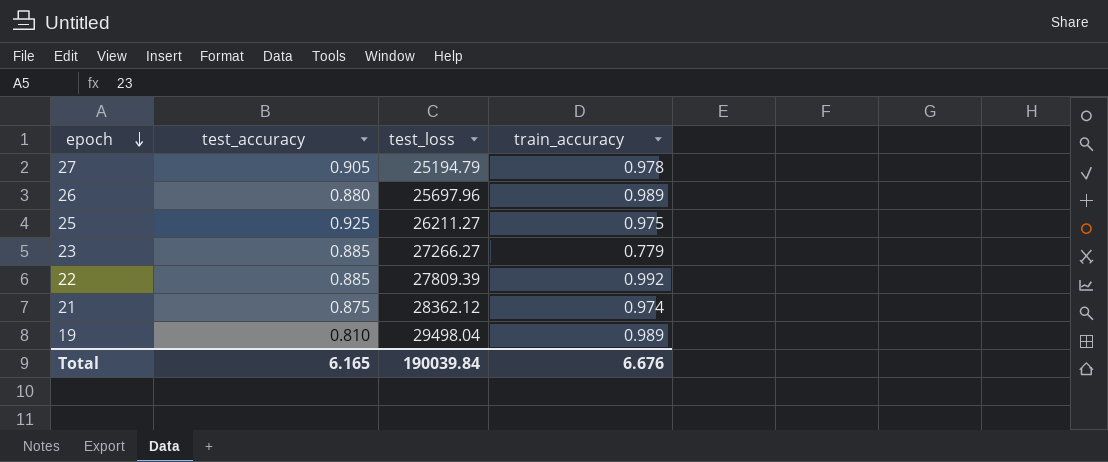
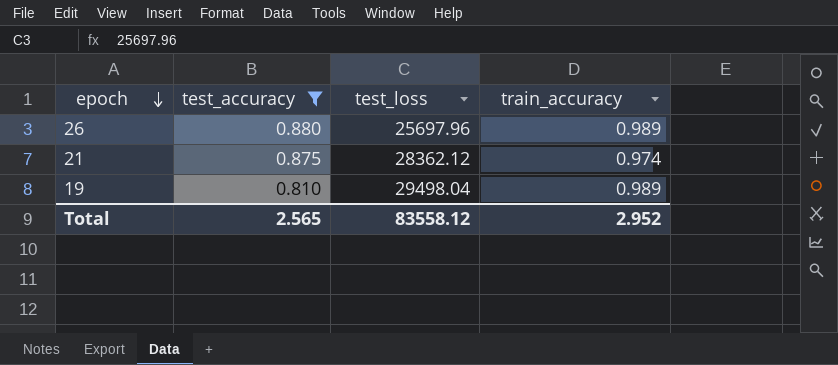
filter: none -> test_accuracy <= 0.880
Total | test_accuracy: 6.165 -> 2.565
Total | test_loss: 190039.84 -> 83558.12
Total | train_accuracy: 6.676 -> 2.952

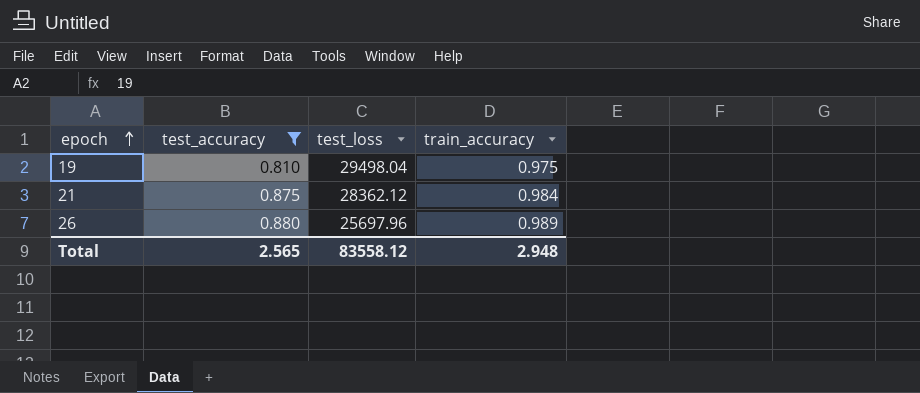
row order: epoch descending -> epoch ascending
19 | train_accuracy: 0.989 -> 0.975
21 | train_accuracy: 0.974 -> 0.984
Total | train_accuracy: 2.952 -> 2.948

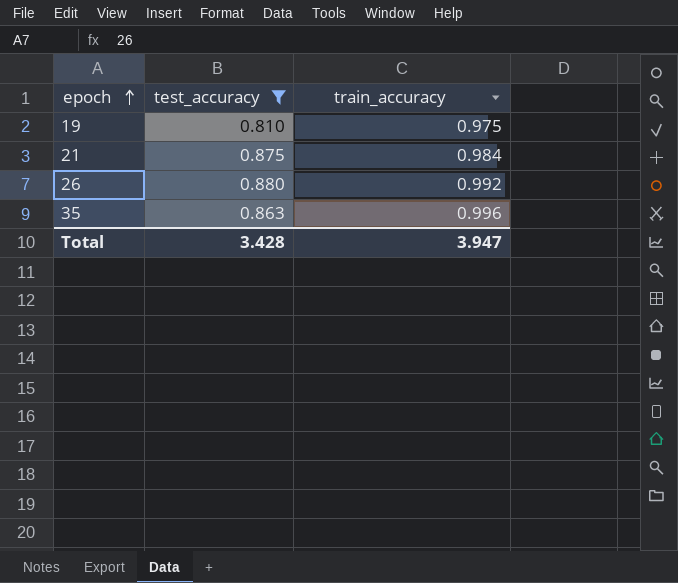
column test_loss | position: 3 -> none
26 | train_accuracy: 0.989 -> 0.992
row 35: none -> 0.863 | 0.996
Total | test_accuracy: 2.565 -> 3.428
Total | train_accuracy: 2.948 -> 3.947

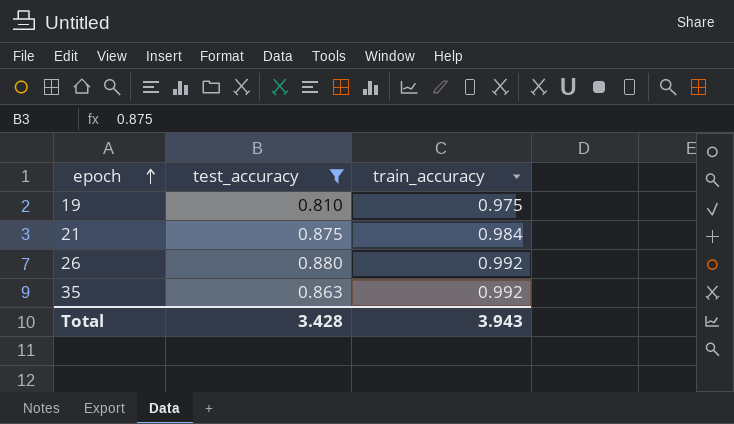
35 | train_accuracy: 0.996 -> 0.992
Total | train_accuracy: 3.947 -> 3.943

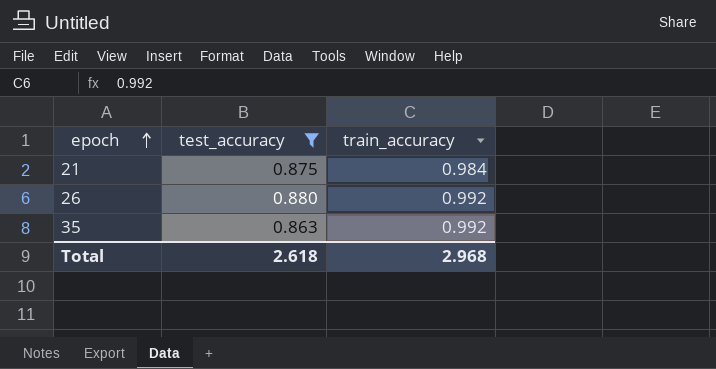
row 19: 0.810 | 0.975 -> none
Total | test_accuracy: 3.428 -> 2.618
Total | train_accuracy: 3.943 -> 2.968

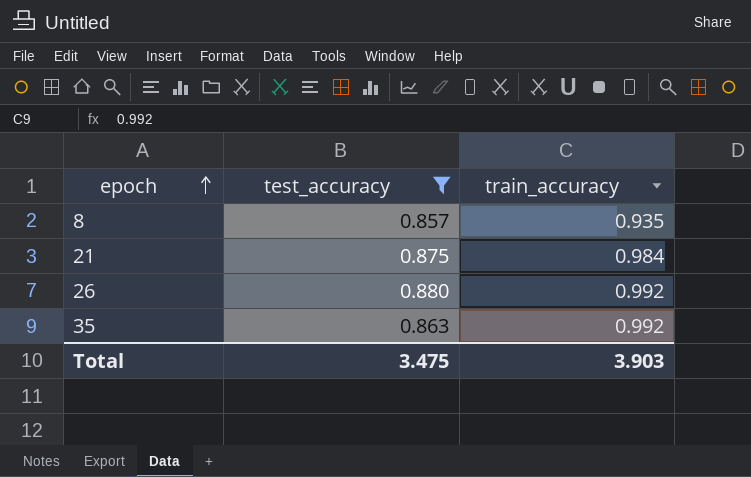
row 8: none -> 0.857 | 0.935
Total | test_accuracy: 2.618 -> 3.475
Total | train_accuracy: 2.968 -> 3.903

